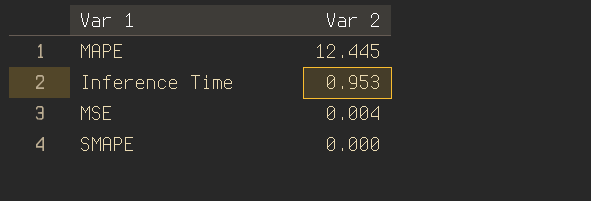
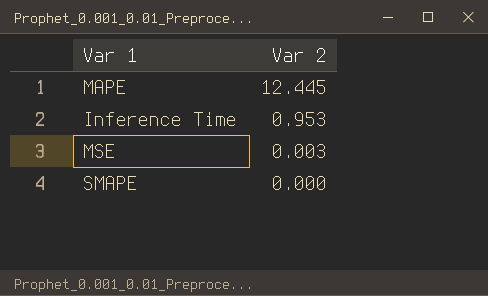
MSE | Var 2: 0.004 -> 0.003

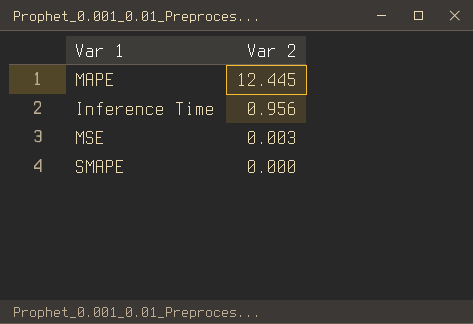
Inference Time | Var 2: 0.953 -> 0.956

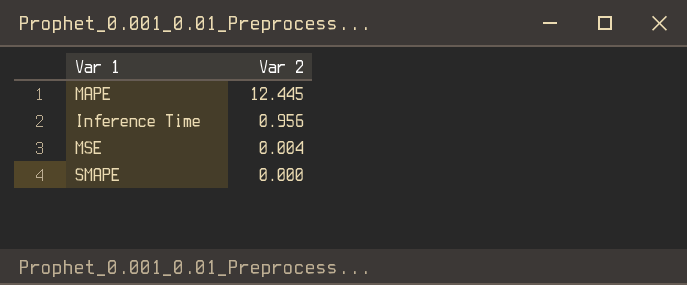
MSE | Var 2: 0.003 -> 0.004

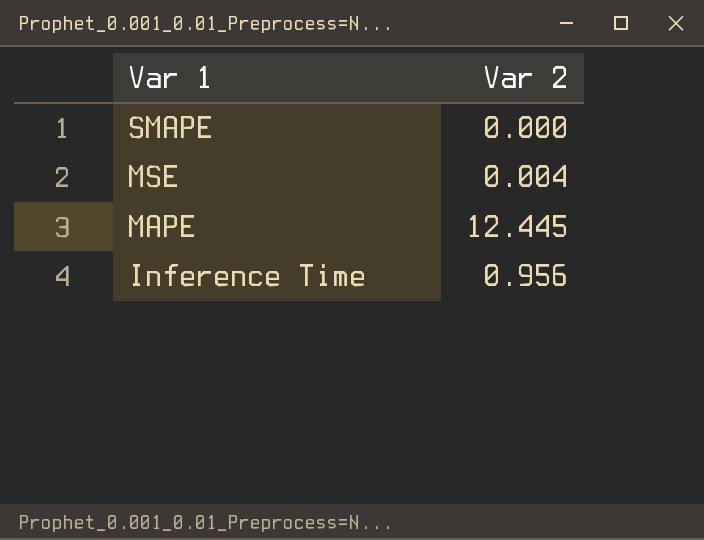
row order: Var 2 descending -> Var 1 descending

